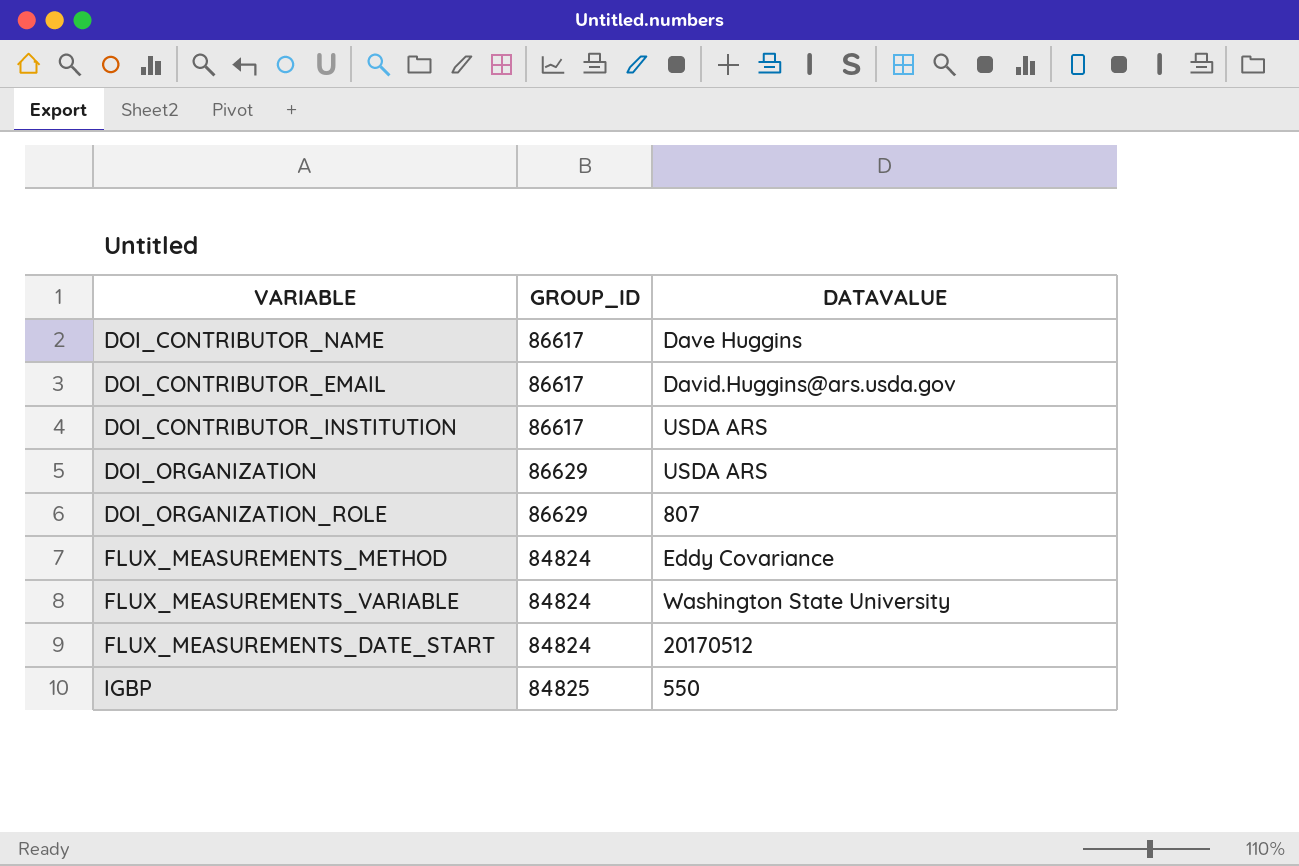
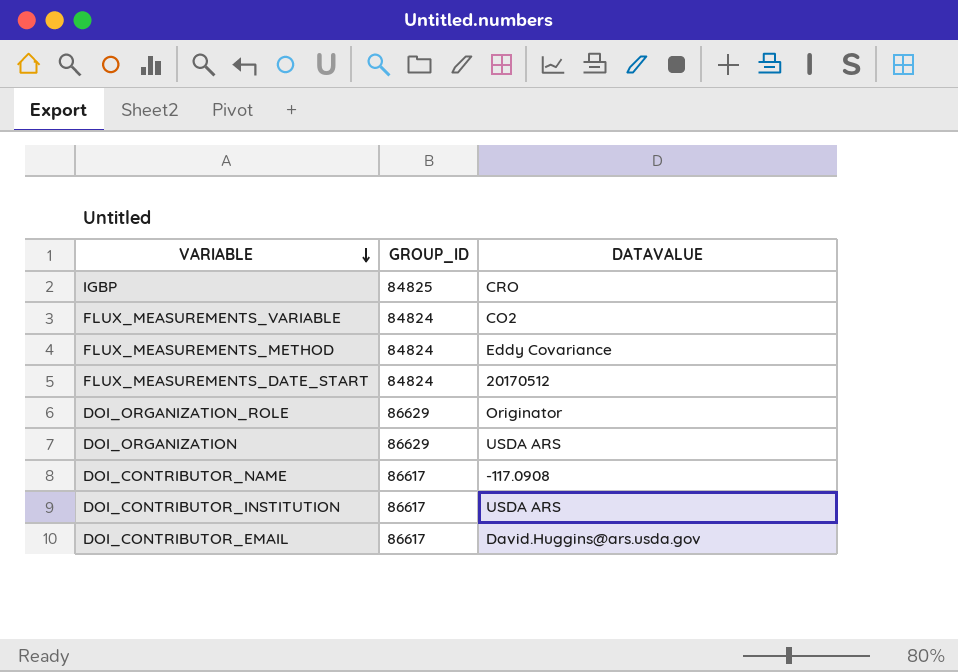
row order: none -> VARIABLE descending
IGBP | DATAVALUE: 550 -> CRO
FLUX_MEASUREMENTS_VARIABLE | DATAVALUE: Washington State University -> CO2
DOI_ORGANIZATION_ROLE | DATAVALUE: 807 -> Originator
DOI_CONTRIBUTOR_NAME | DATAVALUE: Dave Huggins -> -117.0908

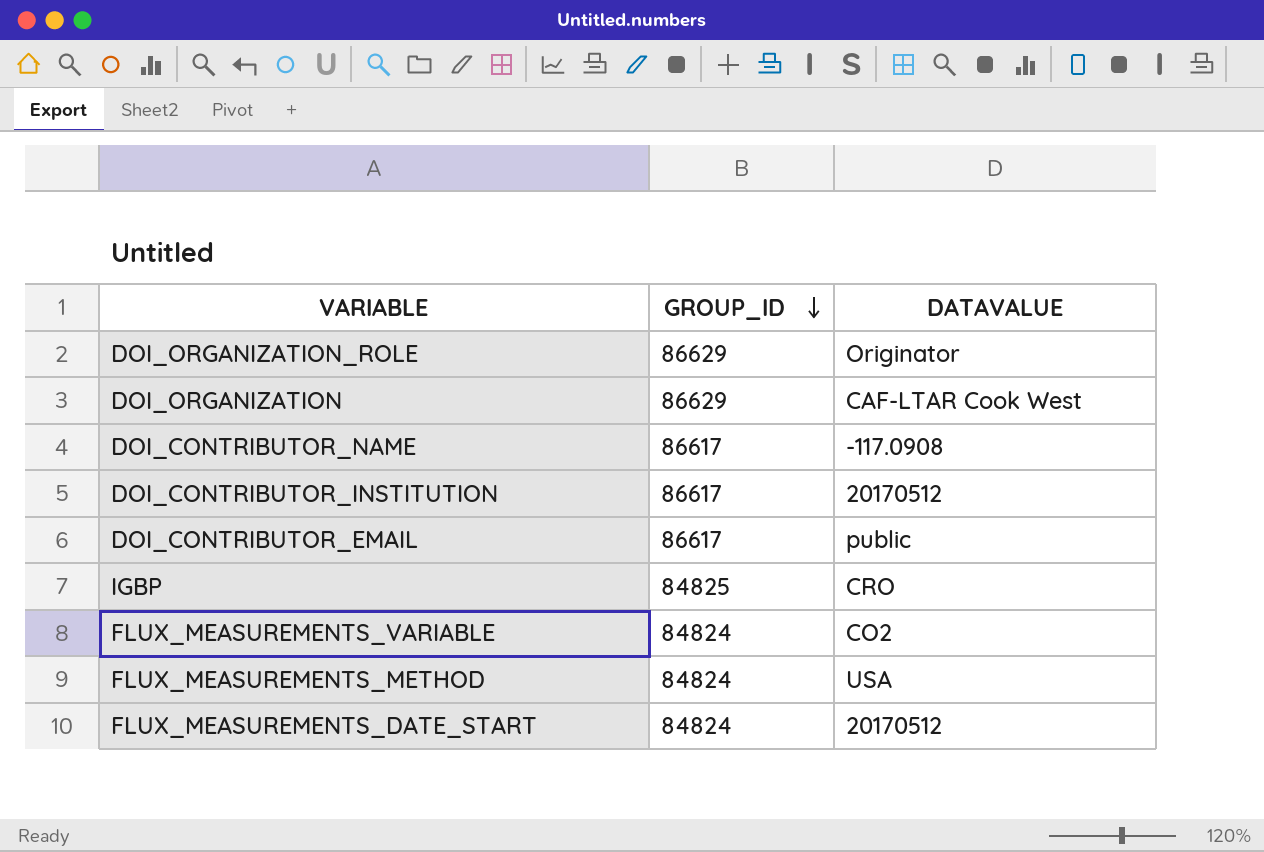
row order: VARIABLE descending -> GROUP_ID descending
DOI_ORGANIZATION | DATAVALUE: USDA ARS -> CAF-LTAR Cook West
DOI_CONTRIBUTOR_INSTITUTION | DATAVALUE: USDA ARS -> 20170512
DOI_CONTRIBUTOR_EMAIL | DATAVALUE: David.Huggins@ars.usda.gov -> public
FLUX_MEASUREMENTS_METHOD | DATAVALUE: Eddy Covariance -> USA

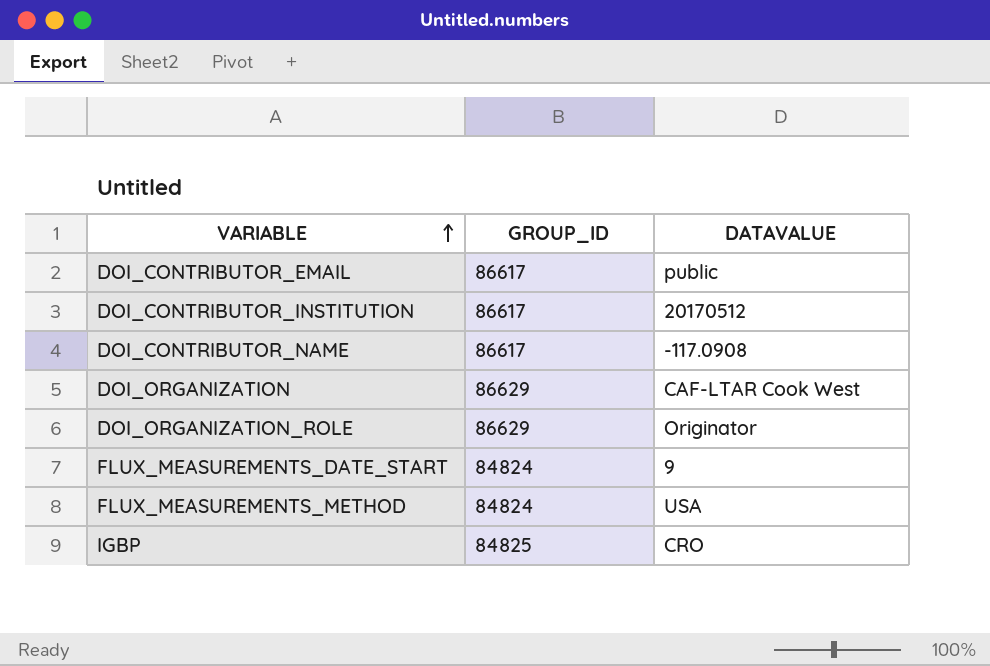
row order: GROUP_ID descending -> VARIABLE ascending
row FLUX_MEASUREMENTS_VARIABLE: 84824 | CO2 -> none
FLUX_MEASUREMENTS_DATE_START | DATAVALUE: 20170512 -> 9

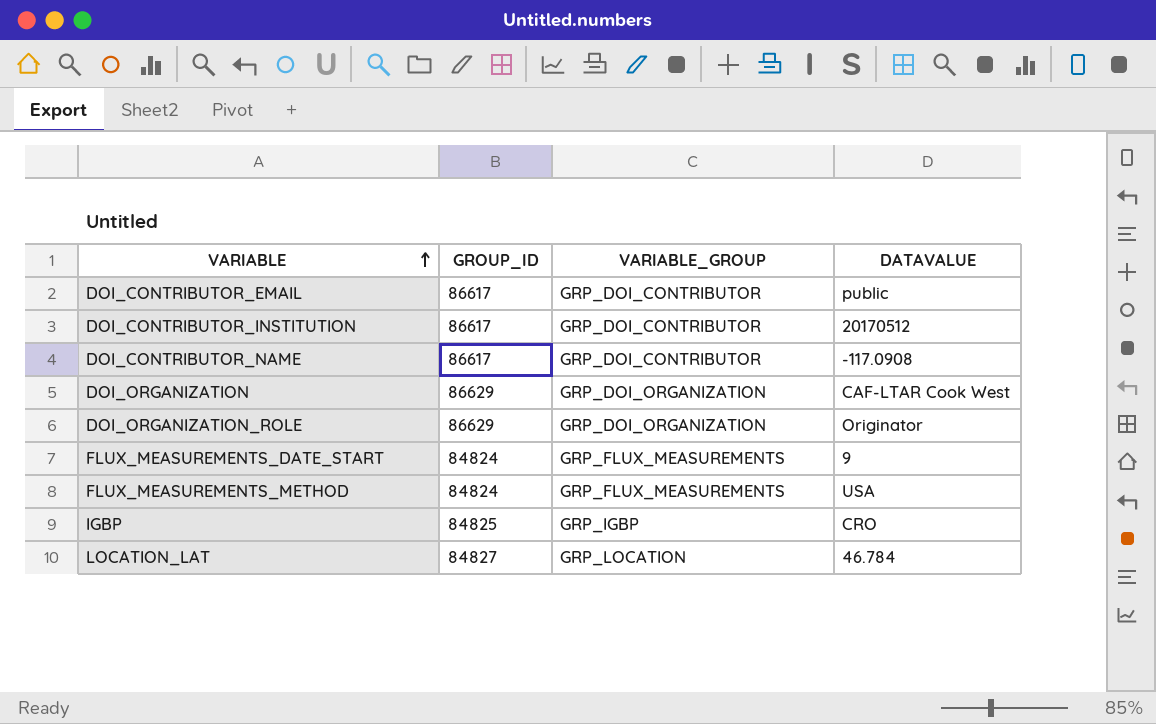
column VARIABLE_GROUP | position: none -> 3
row LOCATION_LAT: none -> 84827 | GRP_LOCATION | 46.784

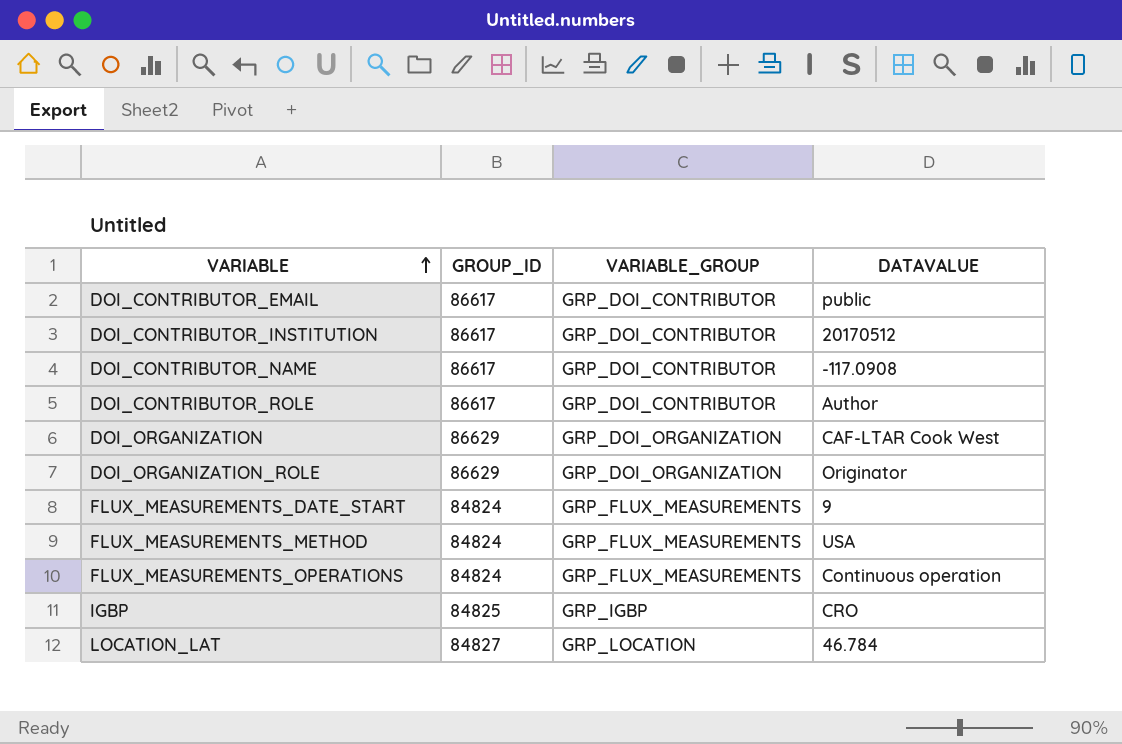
row DOI_CONTRIBUTOR_ROLE: none -> 86617 | GRP_DOI_CONTRIBUTOR | Author
row FLUX_MEASUREMENTS_OPERATIONS: none -> 84824 | GRP_FLUX_MEASUREMENTS | Continuous operation

